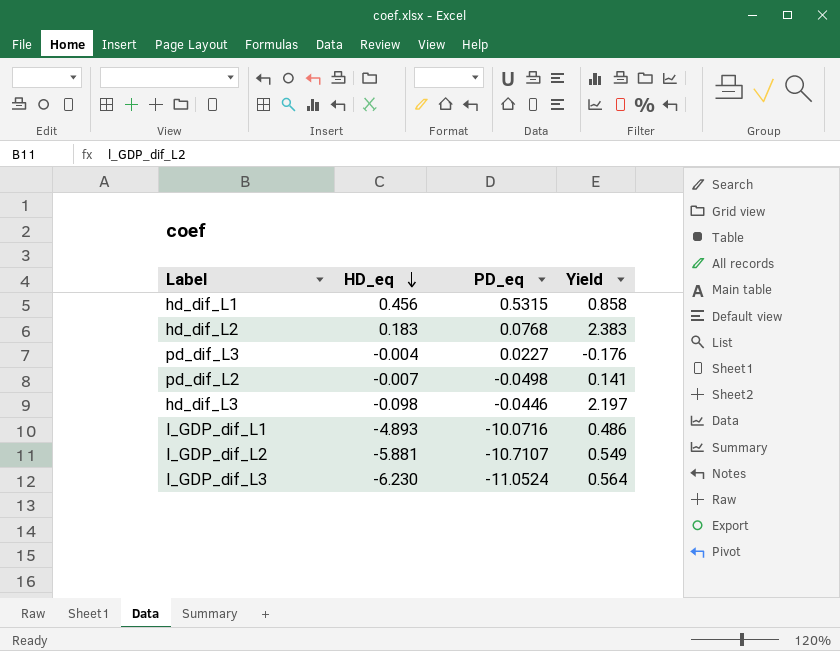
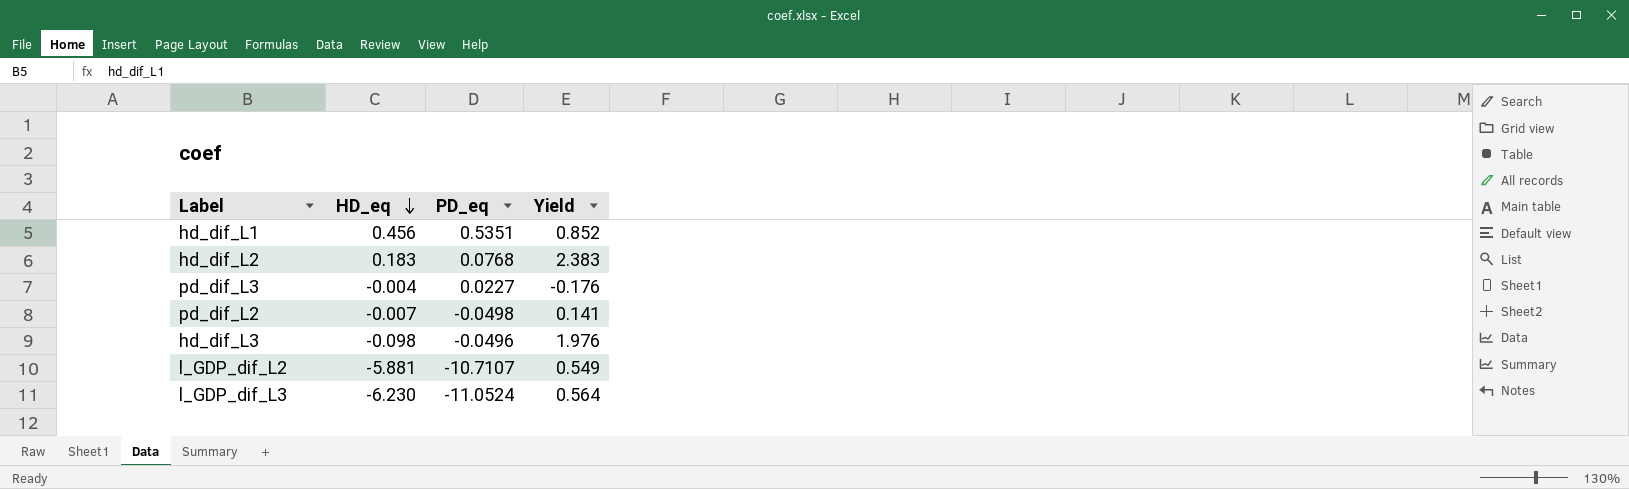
row l_GDP_dif_L1: -4.893 | -10.0716 | 0.486 -> none
hd_dif_L1 | PD_eq: 0.5315 -> 0.5351
hd_dif_L1 | Yield: 0.858 -> 0.852
hd_dif_L3 | PD_eq: -0.0446 -> -0.0496
hd_dif_L3 | Yield: 2.197 -> 1.976

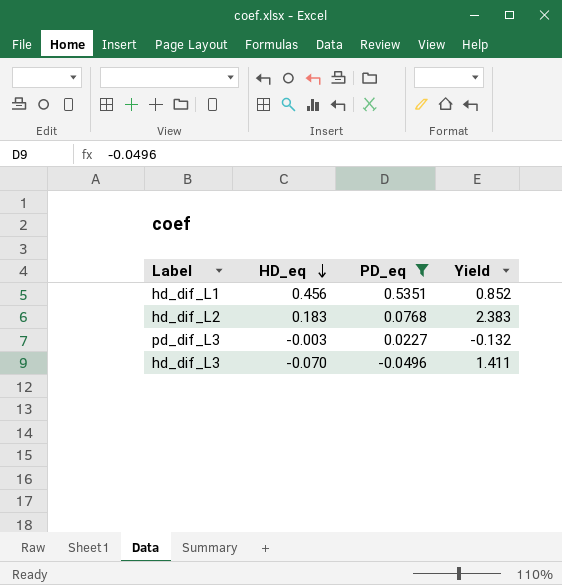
filter: none -> PD_eq >= -0.0496
pd_dif_L3 | HD_eq: -0.004 -> -0.003
pd_dif_L3 | Yield: -0.176 -> -0.132
hd_dif_L3 | HD_eq: -0.098 -> -0.070
hd_dif_L3 | Yield: 1.976 -> 1.411

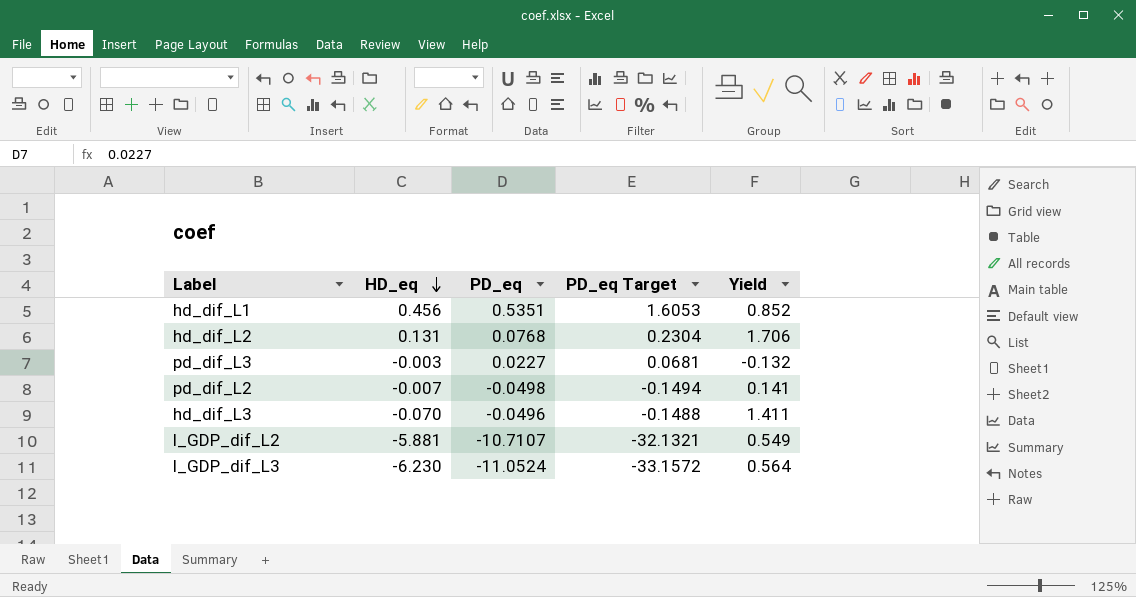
filter: PD_eq >= -0.0496 -> none
column PD_eq Target | formula: none -> [PD_eq] * 3
hd_dif_L2 | HD_eq: 0.183 -> 0.131
hd_dif_L2 | Yield: 2.383 -> 1.706

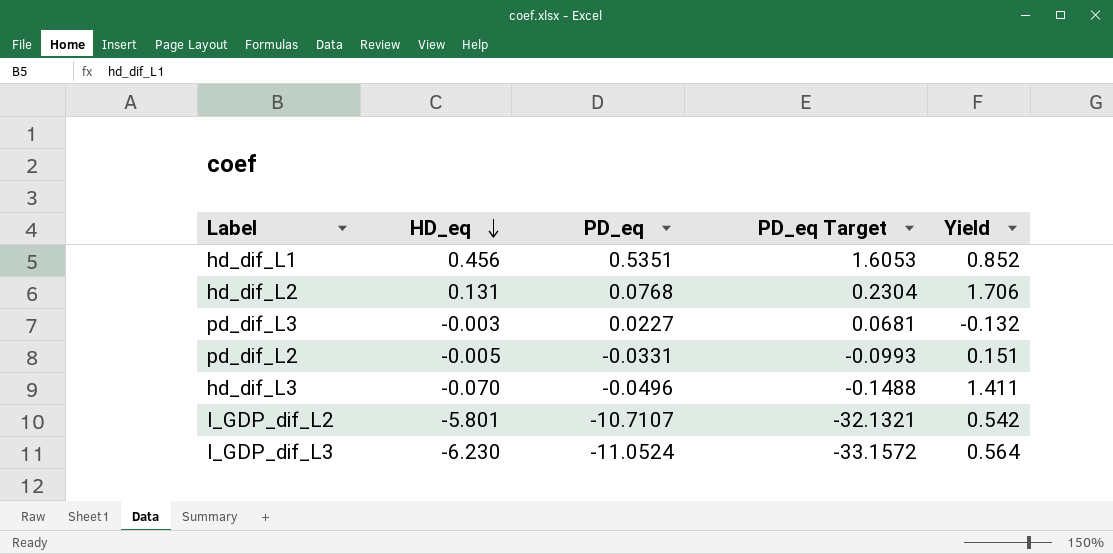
pd_dif_L2 | HD_eq: -0.007 -> -0.005
pd_dif_L2 | PD_eq: -0.0498 -> -0.0331
pd_dif_L2 | PD_eq Target: -0.1494 -> -0.0993
pd_dif_L2 | Yield: 0.141 -> 0.151
l_GDP_dif_L2 | HD_eq: -5.881 -> -5.801
l_GDP_dif_L2 | Yield: 0.549 -> 0.542

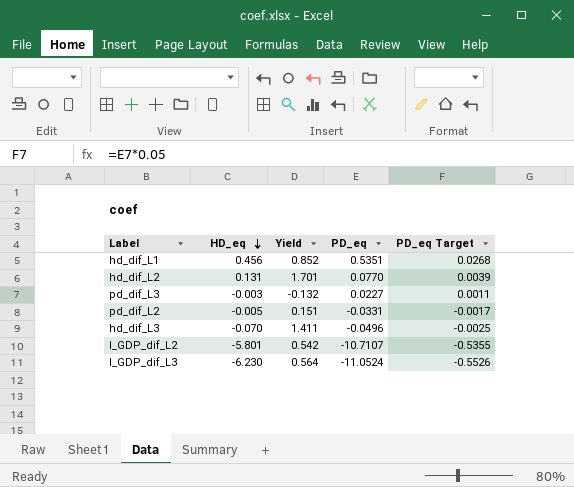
column Yield | position: 5 -> 3
column PD_eq Target | formula: [PD_eq] * 3 -> [PD_eq] * 0.05
hd_dif_L2 | Yield: 1.706 -> 1.701
hd_dif_L2 | PD_eq: 0.0768 -> 0.0770

